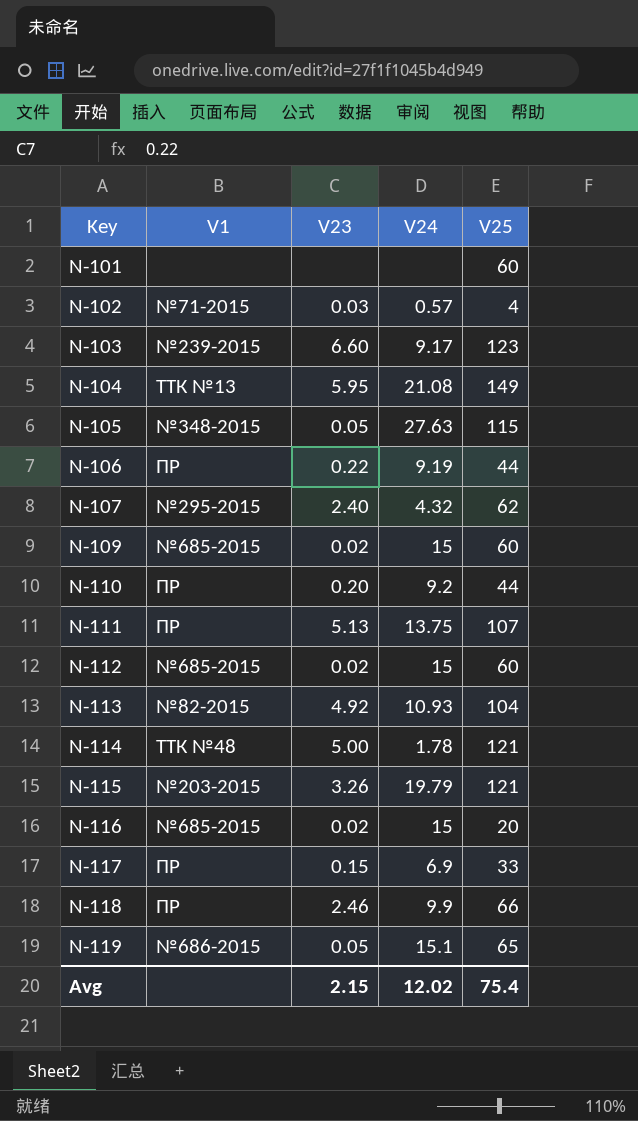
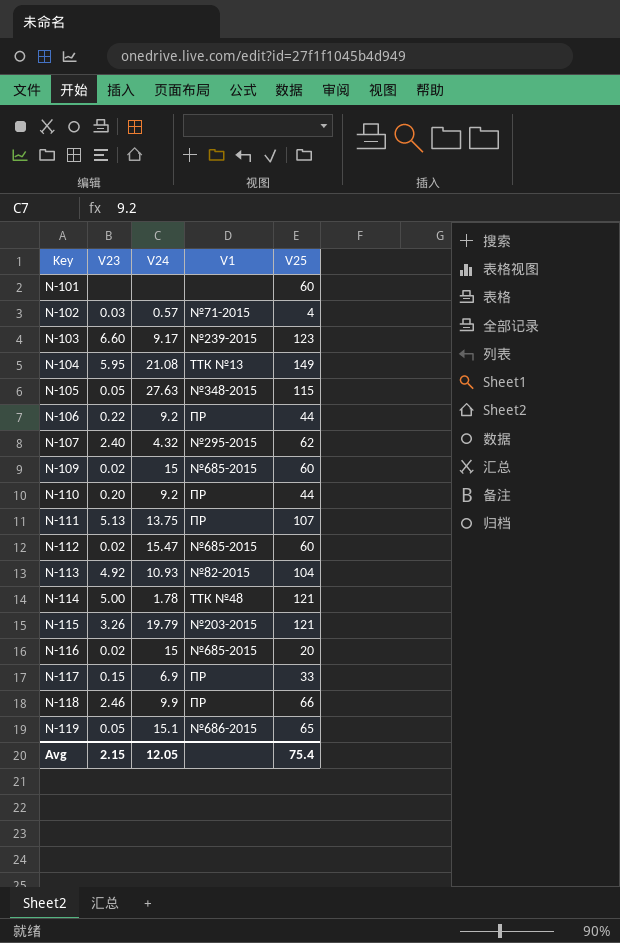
column V1 | position: 2 -> 4
N-106 | V24: 9.19 -> 9.2
N-112 | V24: 15 -> 15.47
Avg | V24: 12.02 -> 12.05

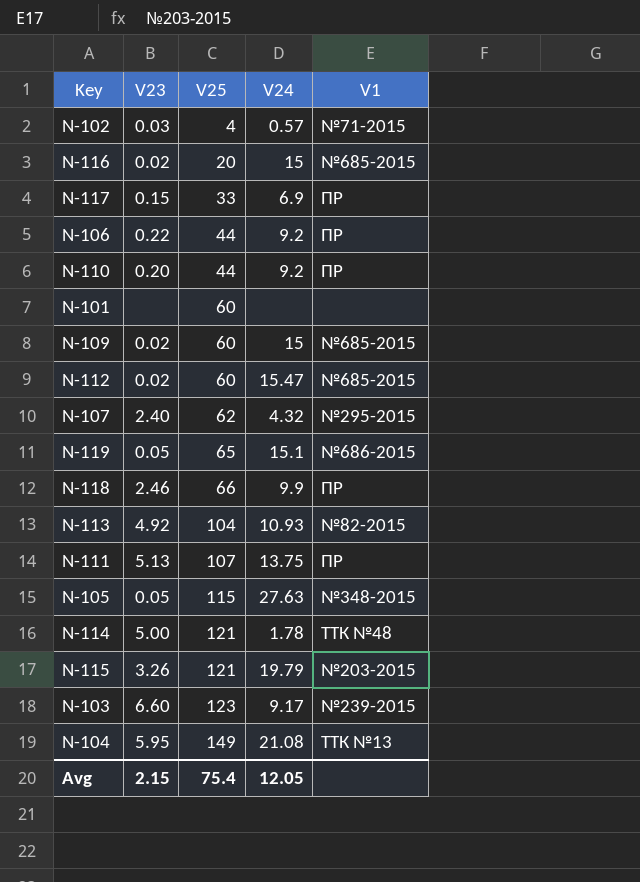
row order: Key ascending -> V25 ascending
column V25 | position: 5 -> 3

